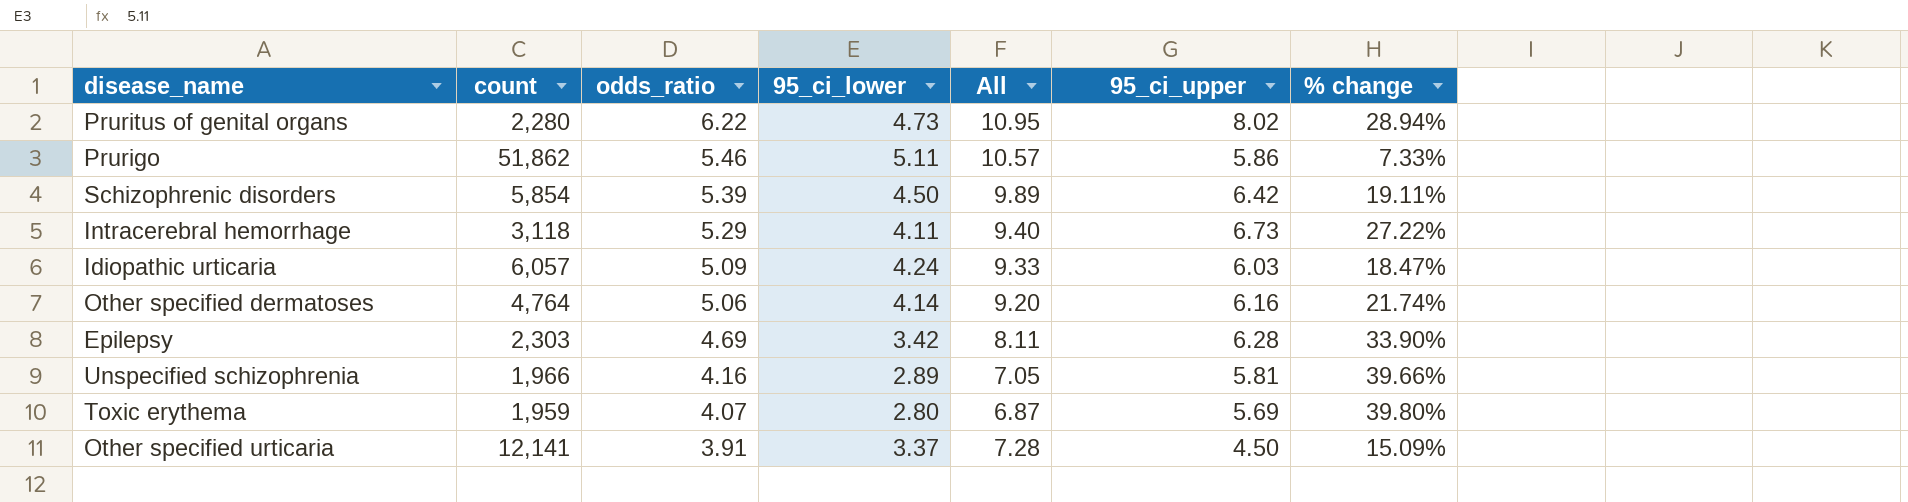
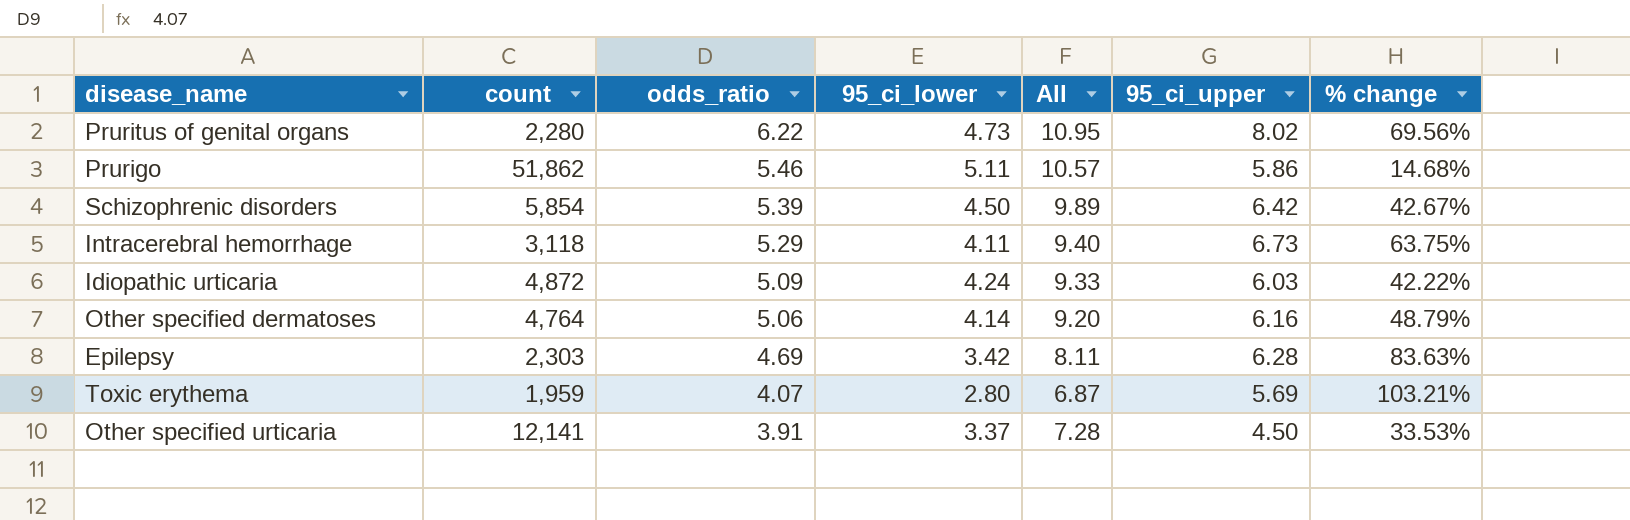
column % change | formula: ([95_ci_upper] - [odds_ratio]) / [odds_ratio] -> ([95_ci_upper] - [95_ci_lower]) / [95_ci_lower]
row Unspecified schizophrenia: 1,966 | 4.16 | 2.89 | 7.05 | 5.81 | 39.66% -> none
Idiopathic urticaria | count: 6,057 -> 4,872

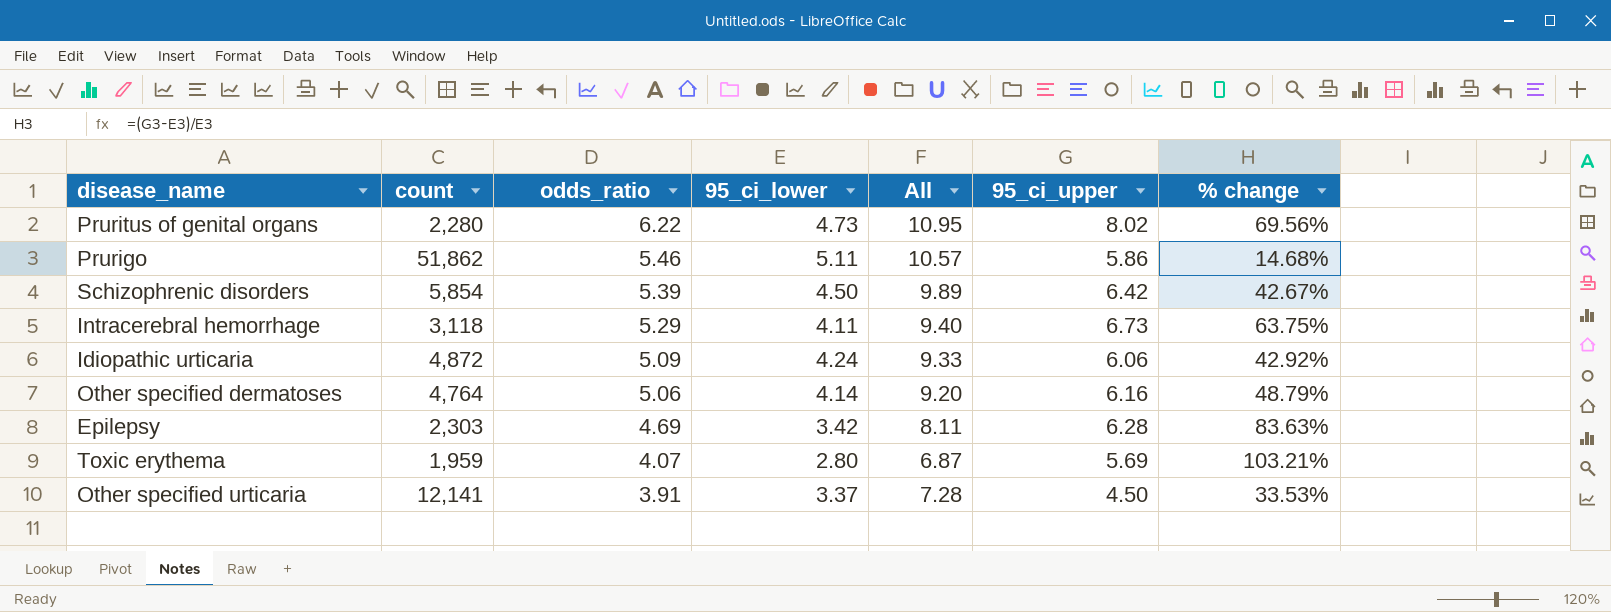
Idiopathic urticaria | 95_ci_upper: 6.03 -> 6.06
Idiopathic urticaria | % change: 42.22% -> 42.92%

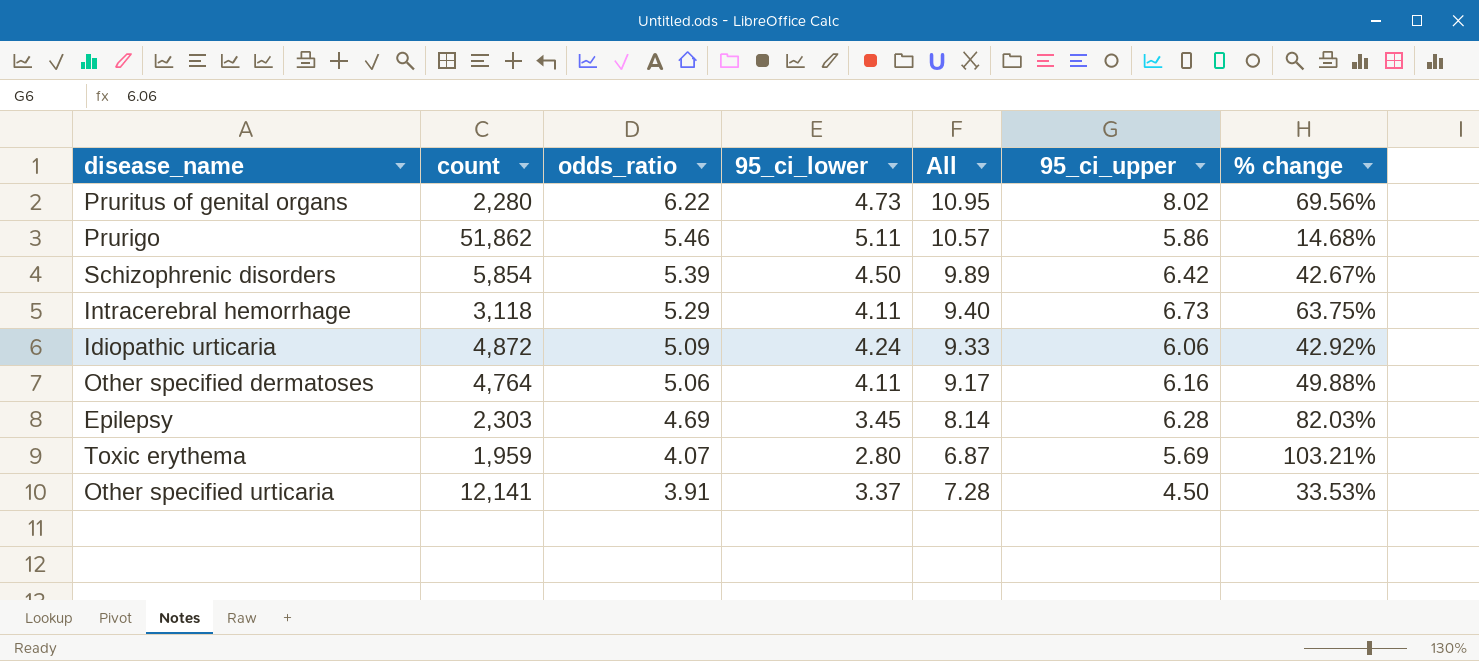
Other specified dermatoses | 95_ci_lower: 4.14 -> 4.11
Other specified dermatoses | All: 9.20 -> 9.17
Other specified dermatoses | % change: 48.79% -> 49.88%
Epilepsy | 95_ci_lower: 3.42 -> 3.45
Epilepsy | All: 8.11 -> 8.14
Epilepsy | % change: 83.63% -> 82.03%

